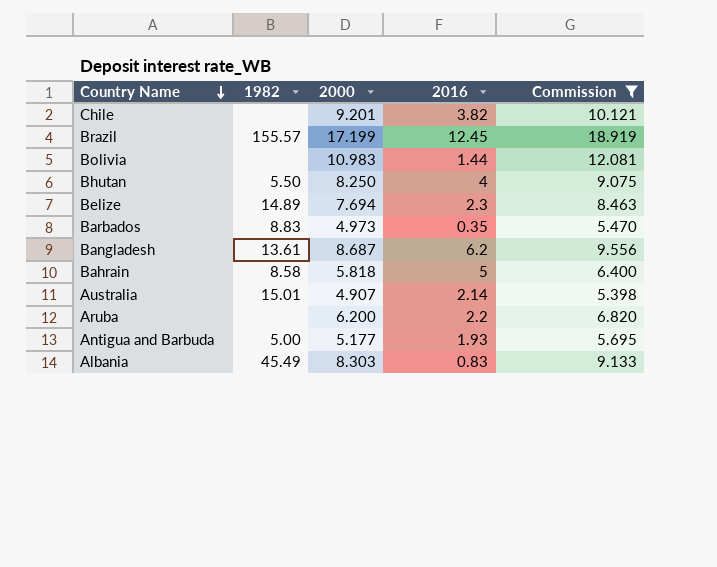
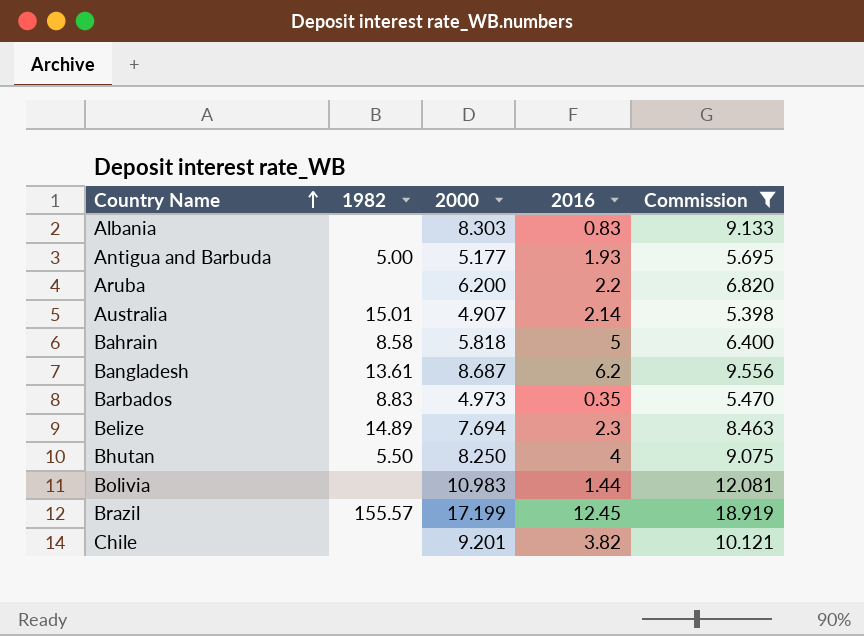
row order: Country Name descending -> Country Name ascending
Albania | 1982: 45.49 -> none

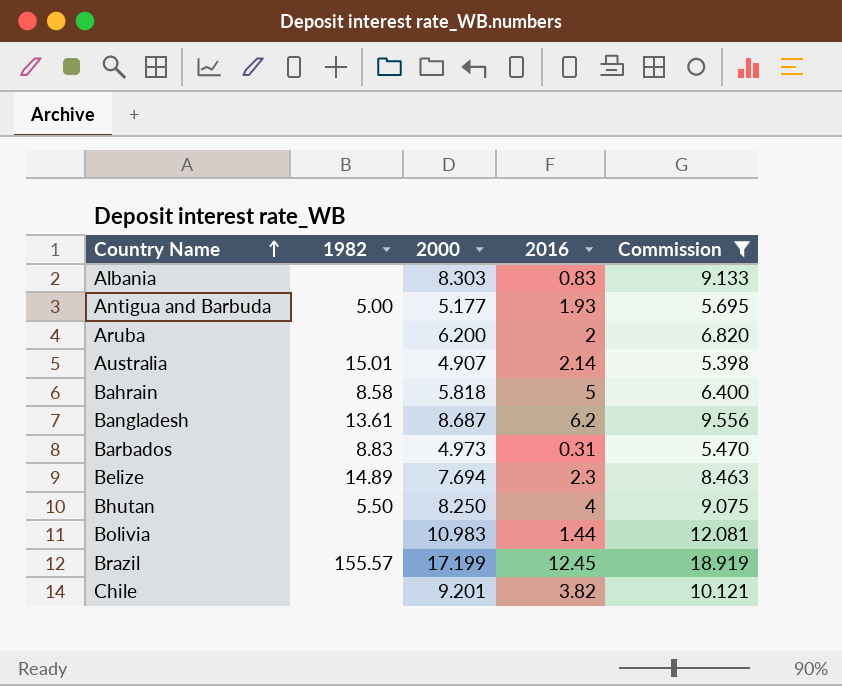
Aruba | 2016: 2.2 -> 2
Barbados | 2016: 0.35 -> 0.31

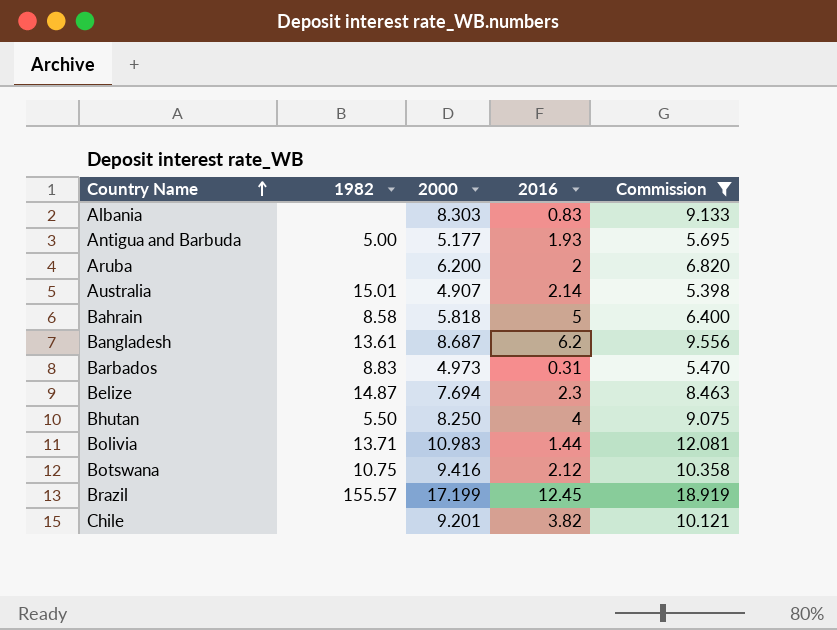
Belize | 1982: 14.89 -> 14.87
Bolivia | 1982: none -> 13.71
row Botswana: none -> 10.75 | 9.416 | 2.12 | 10.358

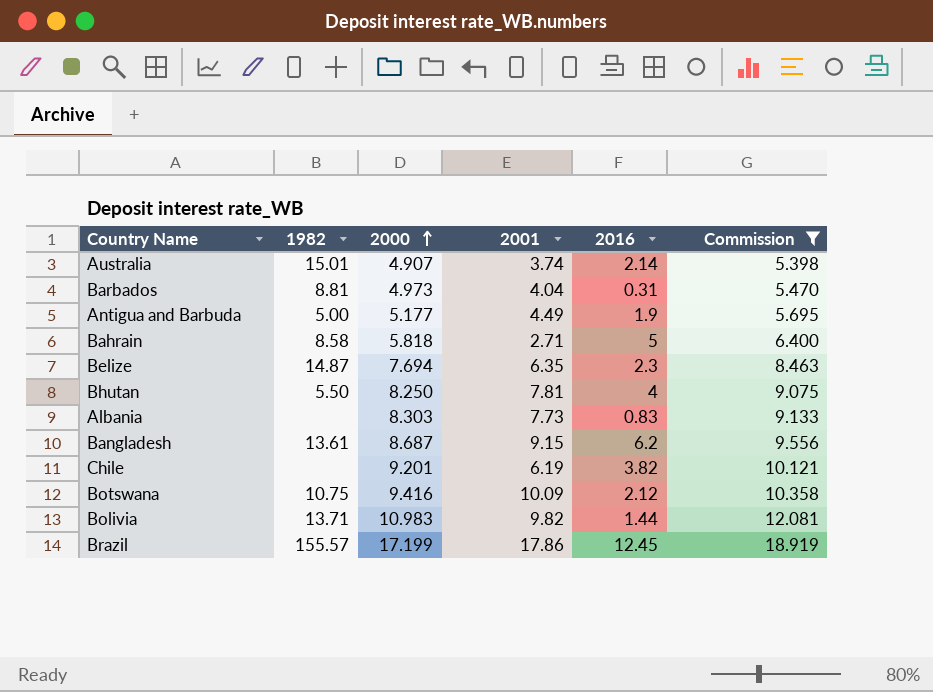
row order: Country Name ascending -> 2000 ascending
column 2001 | position: none -> 4
row Aruba: none | 6.200 | 2 | 6.820 -> none
Barbados | 1982: 8.83 -> 8.81
Antigua and Barbuda | 2016: 1.93 -> 1.9

